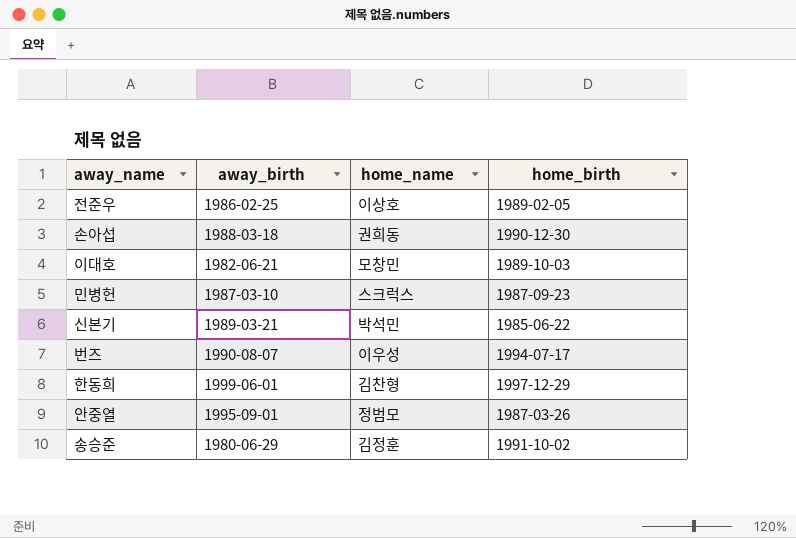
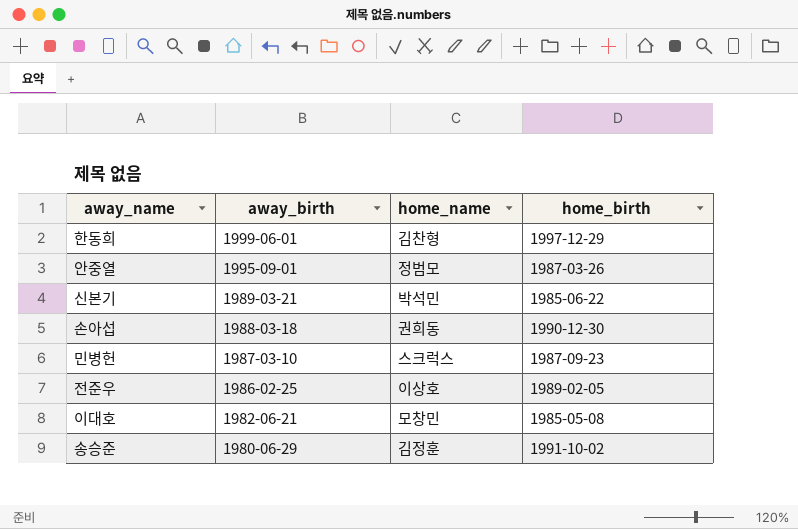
row order: none -> away_birth descending
row 번즈: 1990-08-07 | 이우성 | 1994-07-17 -> none
이대호 | home_birth: 1989-10-03 -> 1985-05-08

